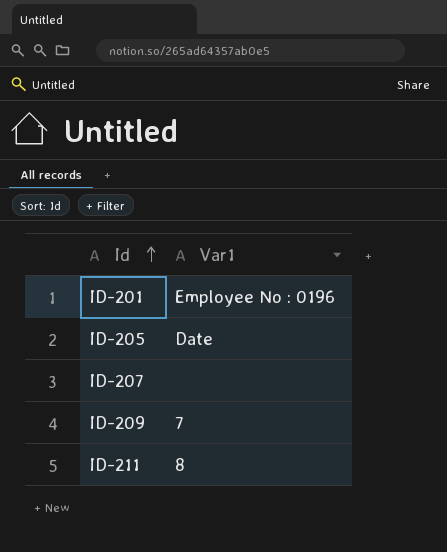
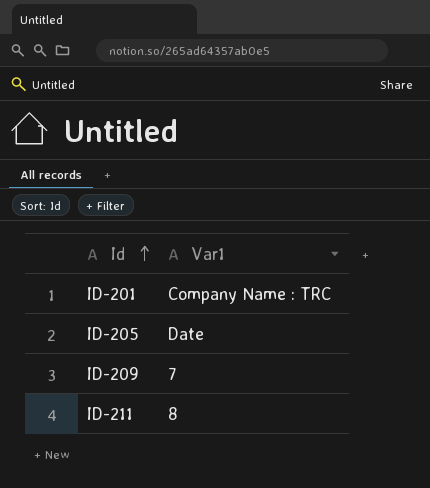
row ID-207: none -> none
ID-201 | Var1: Employee No : 0196 -> Company Name : TRC

